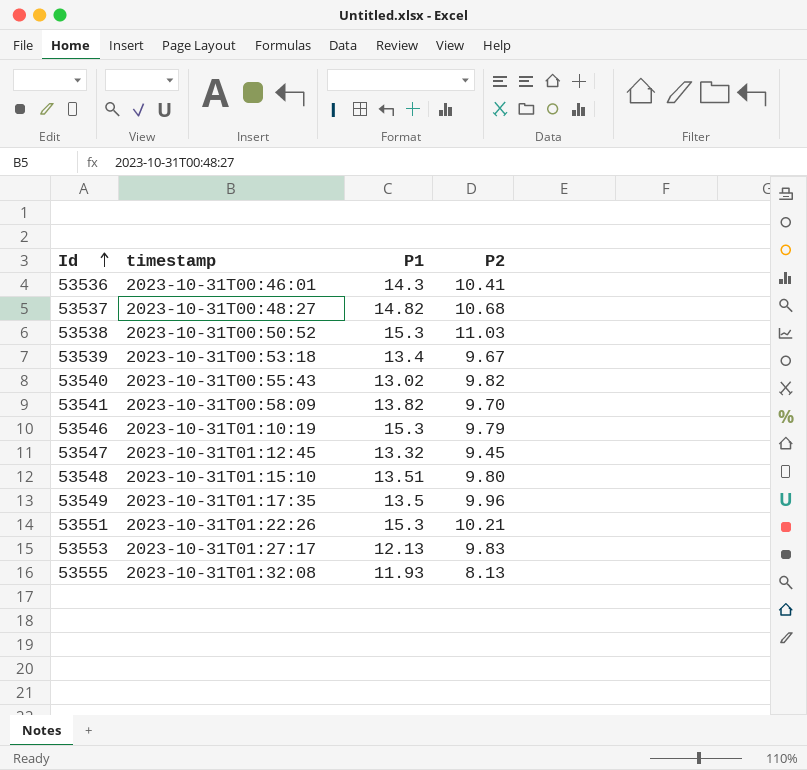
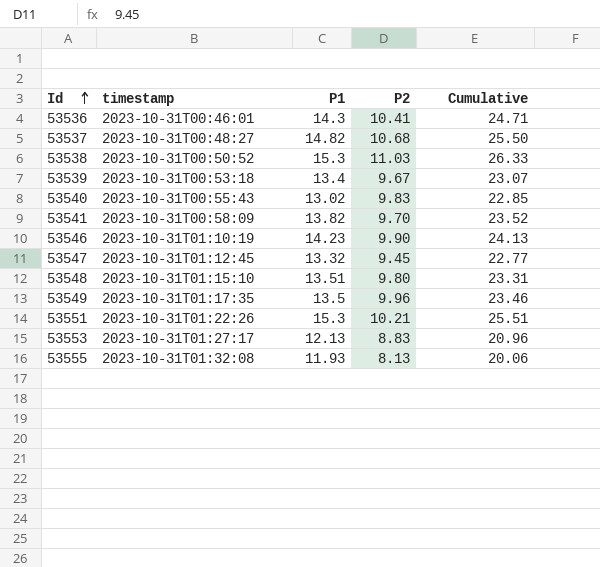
column Cumulative | formula: none -> [P1] + [P2]
53540 | P2: 9.82 -> 9.83
53546 | P1: 15.3 -> 14.23
53546 | P2: 9.79 -> 9.90
53553 | P2: 9.83 -> 8.83

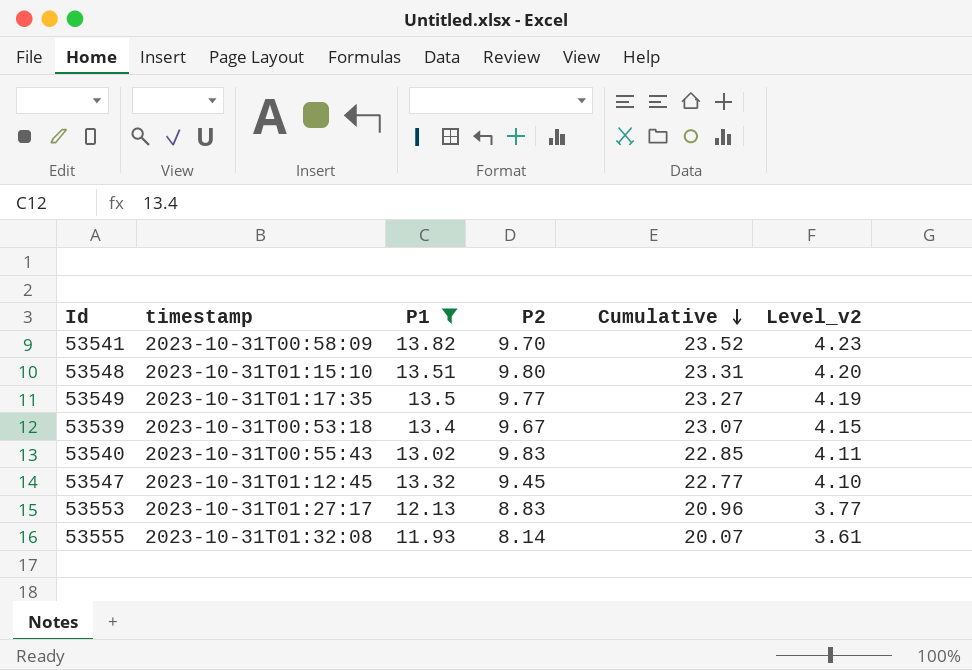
filter: none -> P1 <= 13.82
row order: Id ascending -> Cumulative descending
column Level_v2 | formula: none -> [Cumulative] * 0.18
53549 | P2: 9.96 -> 9.77
53549 | Cumulative: 23.46 -> 23.27
53555 | P2: 8.13 -> 8.14
53555 | Cumulative: 20.06 -> 20.07

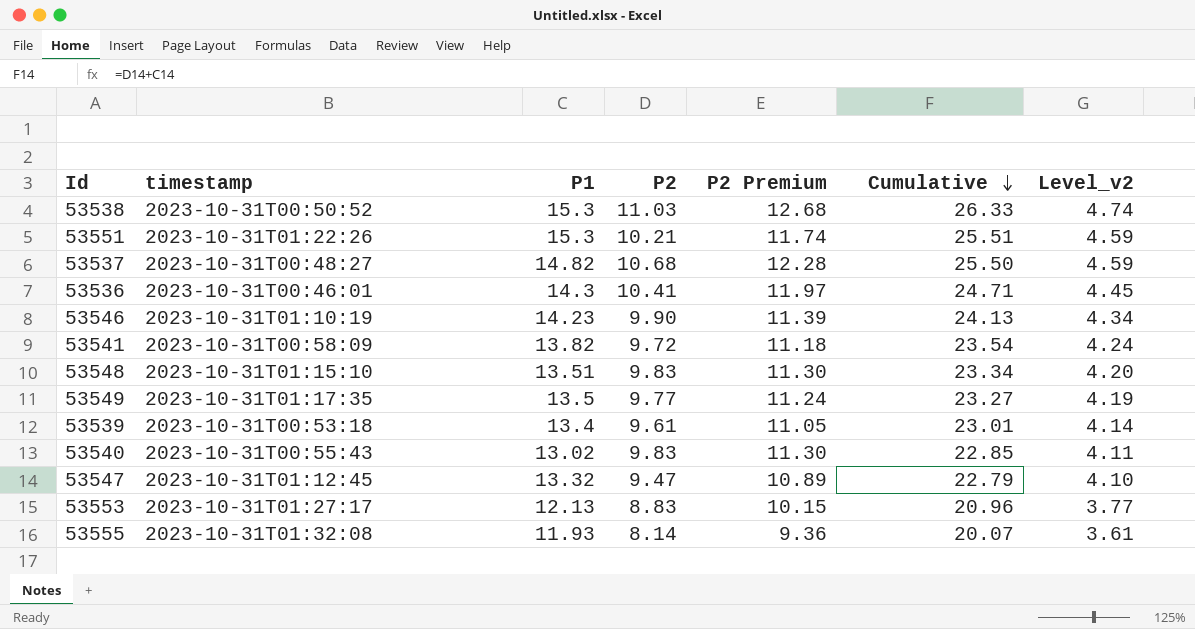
filter: P1 <= 13.82 -> none
column P2 Premium | formula: none -> [P2] * 1.15
53541 | P2: 9.70 -> 9.72
53541 | Cumulative: 23.52 -> 23.54
53541 | Level_v2: 4.23 -> 4.24
53548 | P2: 9.80 -> 9.83
53548 | Cumulative: 23.31 -> 23.34
53539 | P2: 9.67 -> 9.61
53539 | Cumulative: 23.07 -> 23.01
53539 | Level_v2: 4.15 -> 4.14
53547 | P2: 9.45 -> 9.47
53547 | Cumulative: 22.77 -> 22.79

